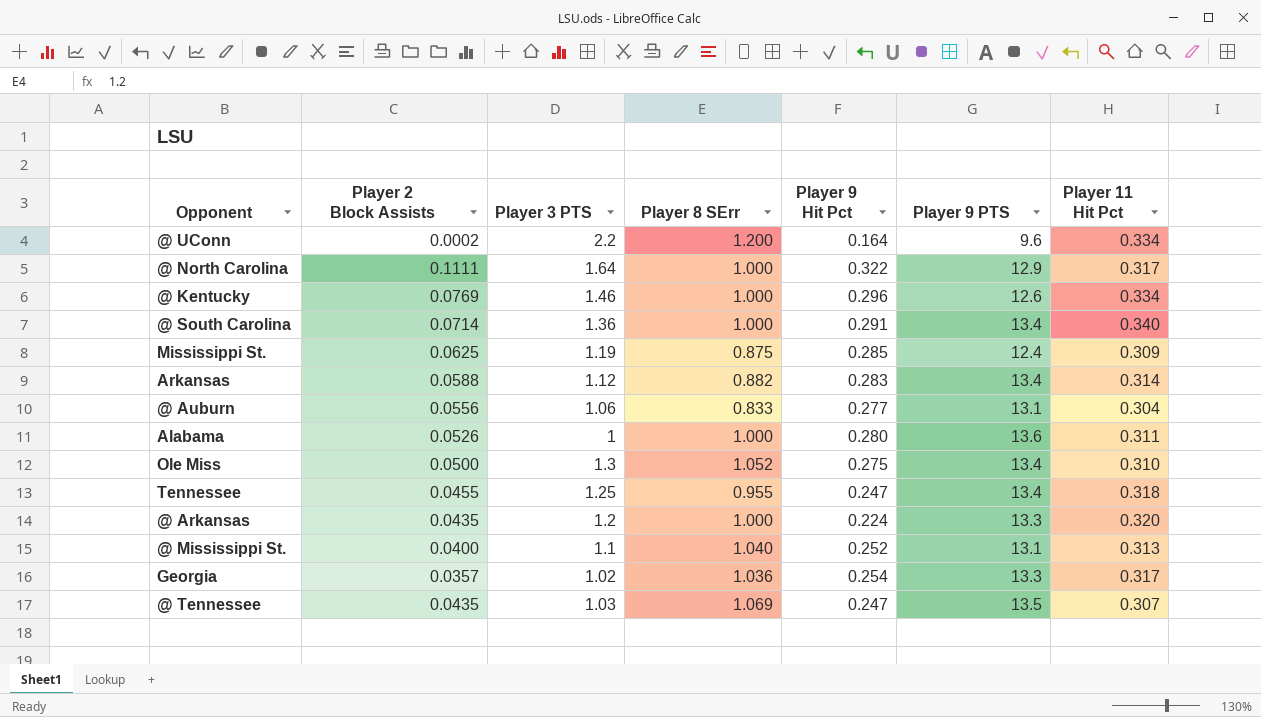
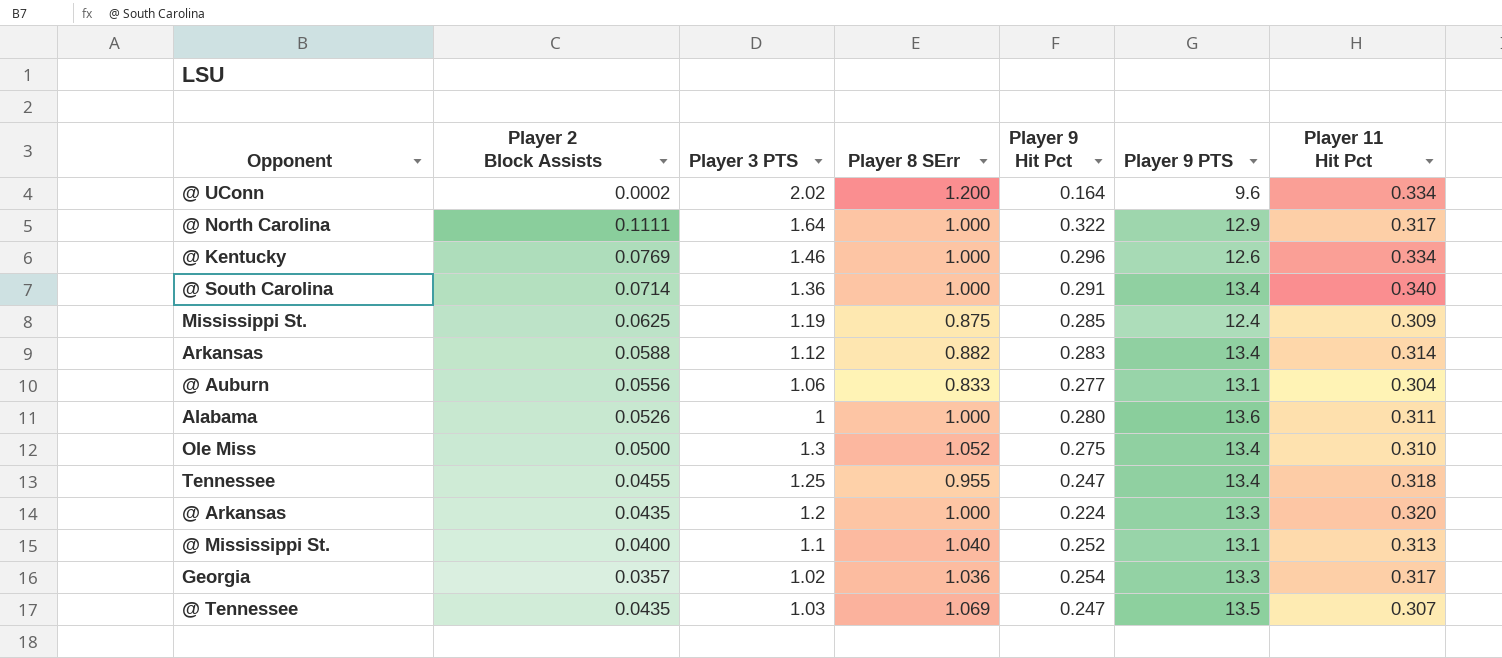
@ UConn | Player 3 PTS: 2.2 -> 2.02

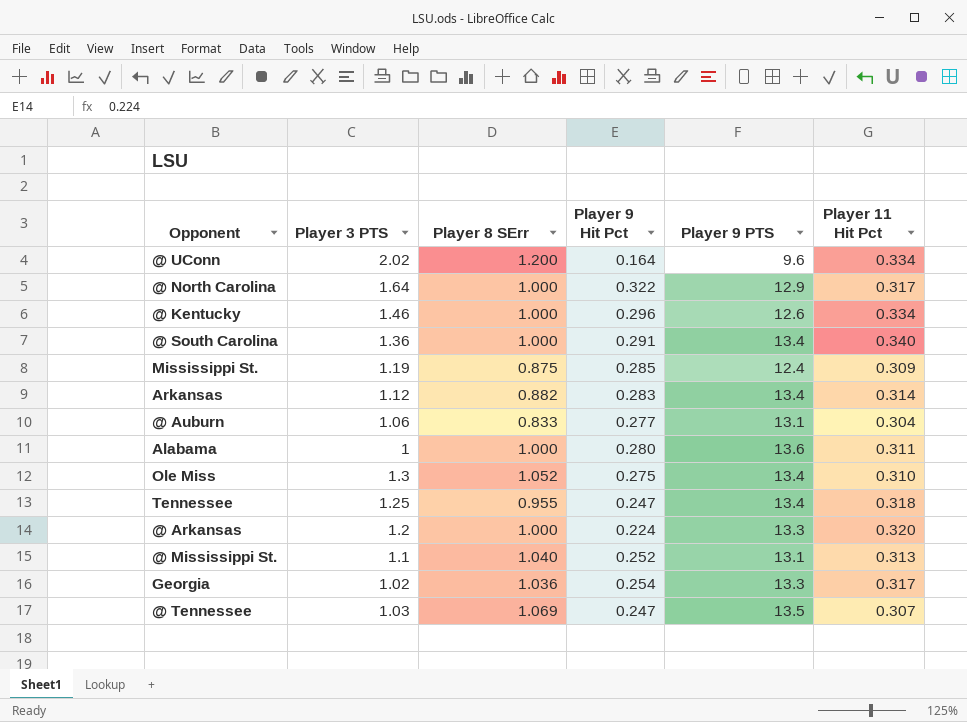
column Player 2 Block Assists | position: 2 -> none

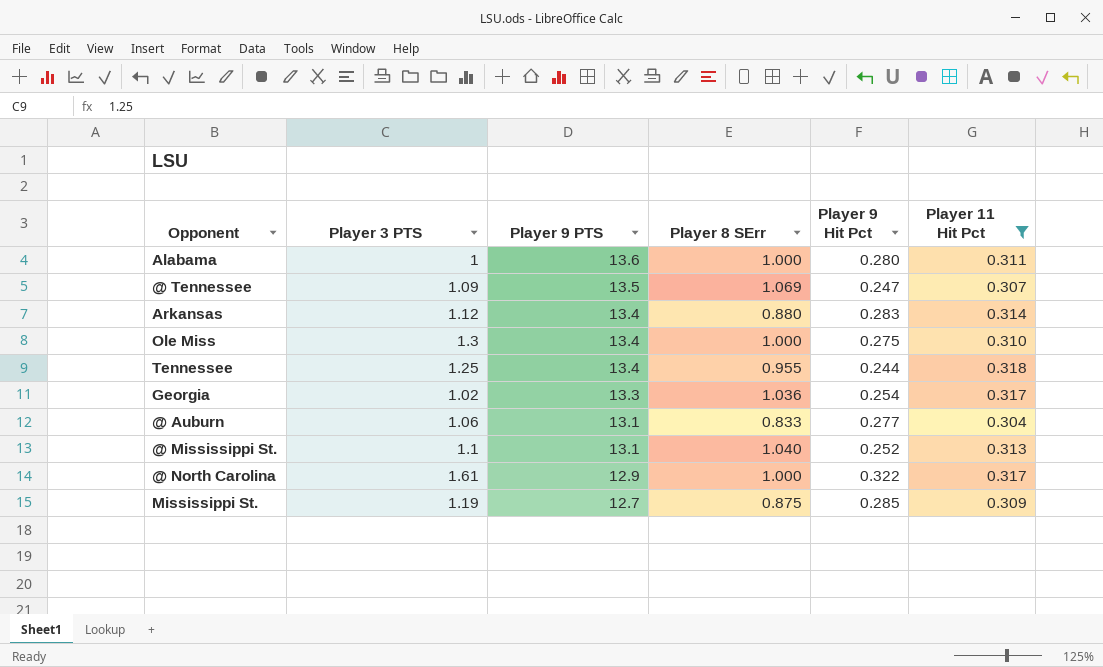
filter: none -> Player 11 Hit Pct <= 0.318
row order: none -> Player 9 PTS descending
column Player 9 PTS | position: 5 -> 3
@ Tennessee | Player 3 PTS: 1.03 -> 1.09
Arkansas | Player 8 SErr: 0.882 -> 0.880
Ole Miss | Player 8 SErr: 1.052 -> 1.000
Tennessee | Player 9 Hit Pct: 0.247 -> 0.244
@ North Carolina | Player 3 PTS: 1.64 -> 1.61
Mississippi St. | Player 9 PTS: 12.4 -> 12.7

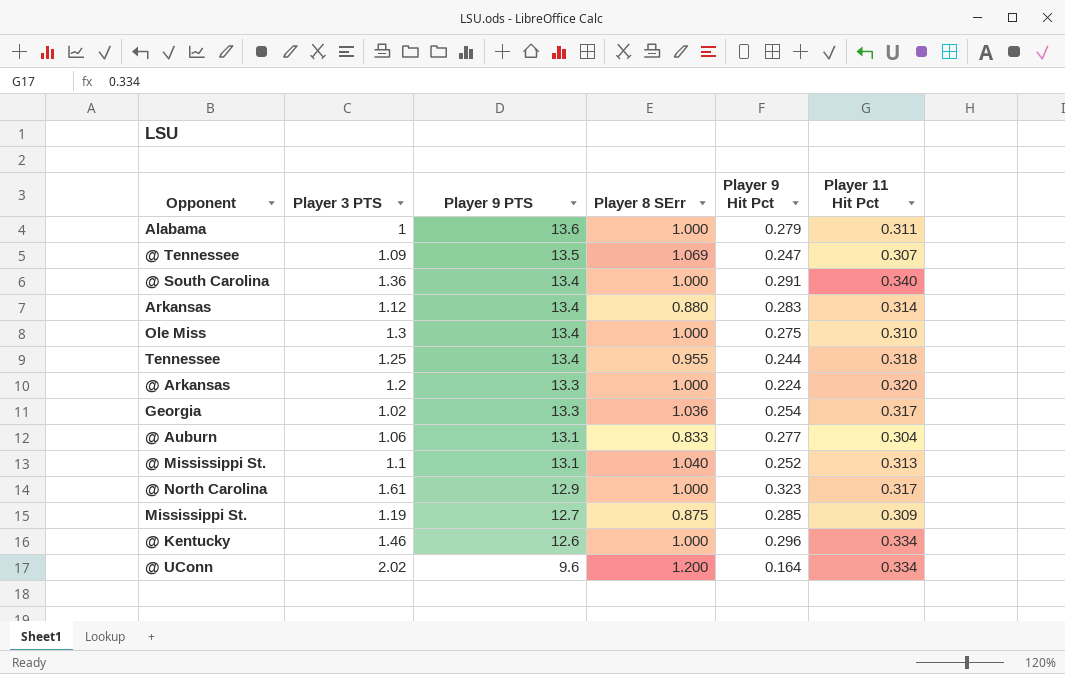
filter: Player 11 Hit Pct <= 0.318 -> none
Alabama | Player 9 Hit Pct: 0.280 -> 0.279
@ North Carolina | Player 9 Hit Pct: 0.322 -> 0.323

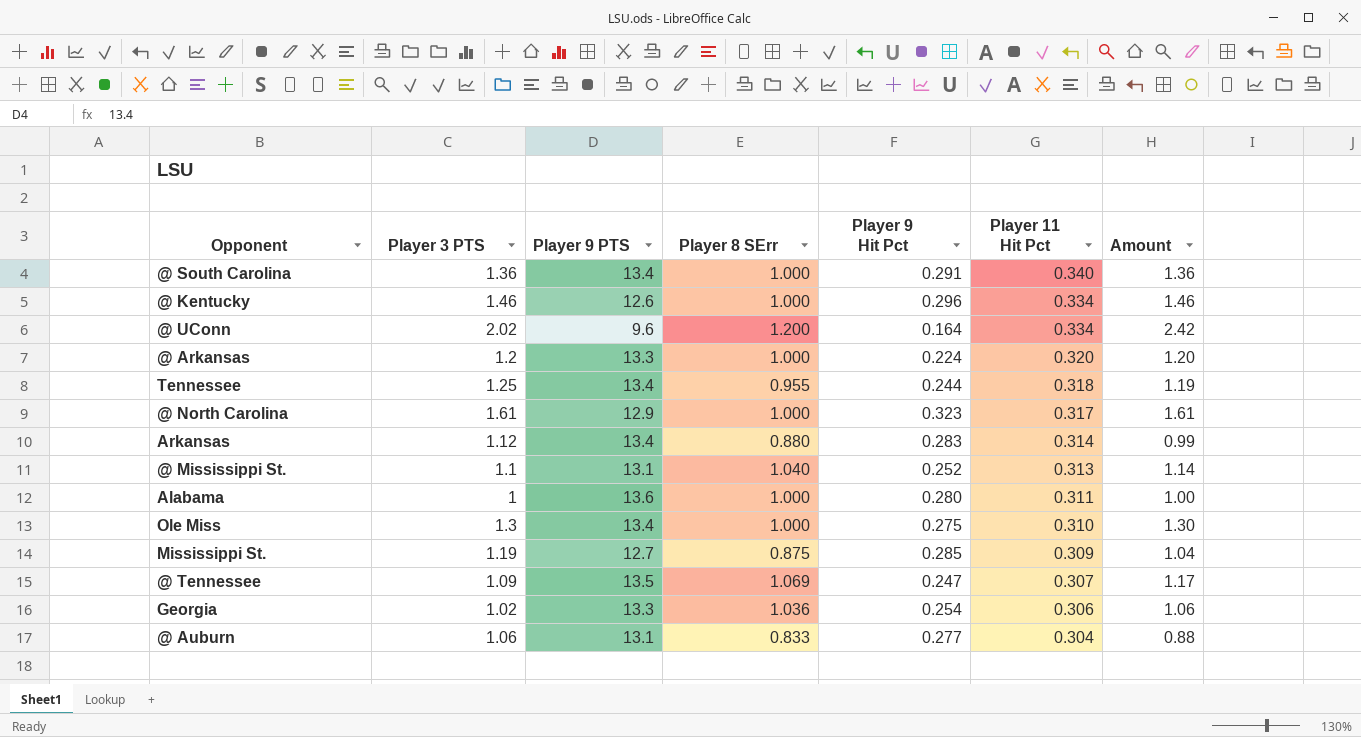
row order: Player 9 PTS descending -> Player 11 Hit Pct descending
column Amount | formula: none -> [Player 3 PTS] * [Player 8 SErr]
Alabama | Player 9 Hit Pct: 0.279 -> 0.280
Georgia | Player 11 Hit Pct: 0.317 -> 0.306

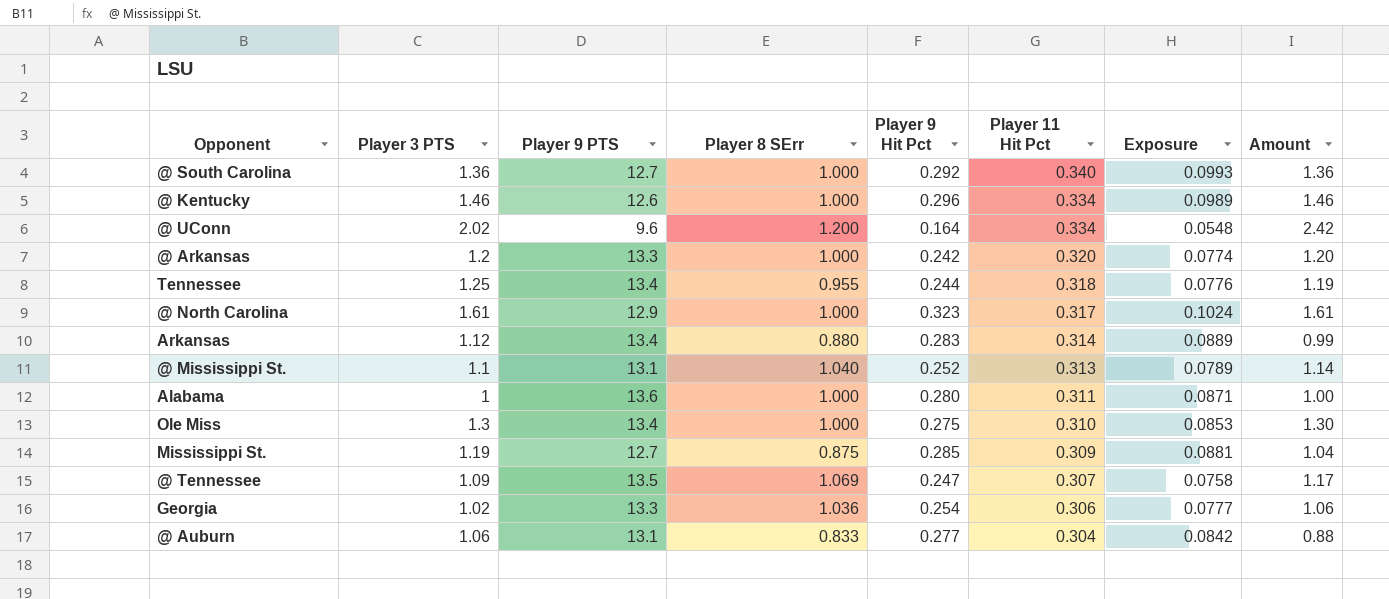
column Exposure | formula: none -> [Player 9 Hit Pct] * [Player 11 Hit Pct]
@ South Carolina | Player 9 PTS: 13.4 -> 12.7
@ South Carolina | Player 9 Hit Pct: 0.291 -> 0.292
@ Arkansas | Player 9 Hit Pct: 0.224 -> 0.242

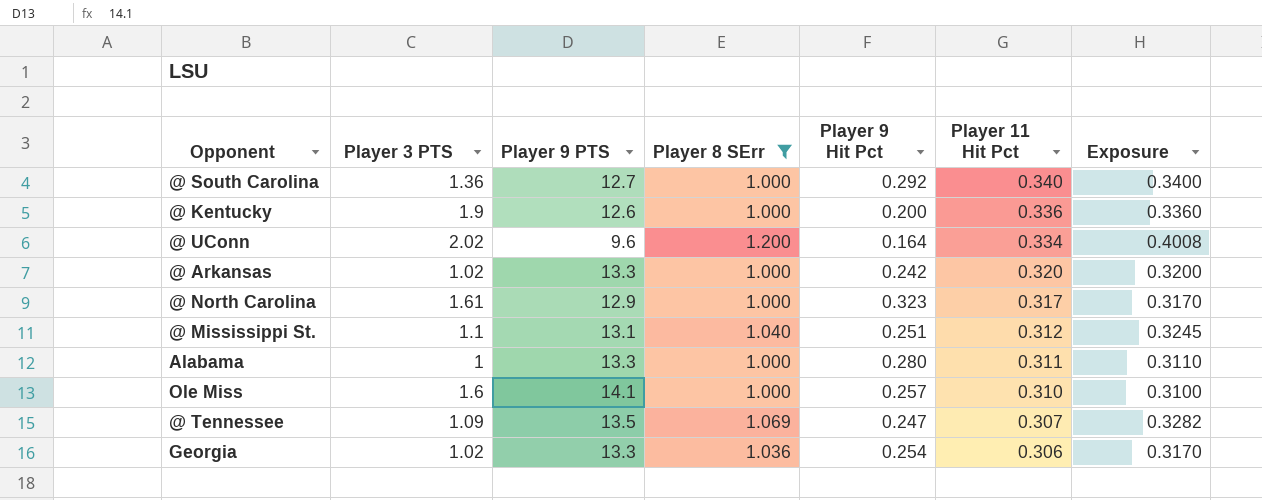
filter: none -> Player 8 SErr >= 1.000
column Amount | formula: [Player 3 PTS] * [Player 8 SErr] -> none
column Exposure | formula: [Player 9 Hit Pct] * [Player 11 Hit Pct] -> [Player 8 SErr] * [Player 11 Hit Pct]
@ Kentucky | Player 3 PTS: 1.46 -> 1.9
@ Kentucky | Player 9 Hit Pct: 0.296 -> 0.200
@ Kentucky | Player 11 Hit Pct: 0.334 -> 0.336
@ Arkansas | Player 3 PTS: 1.2 -> 1.02
@ Mississippi St. | Player 9 Hit Pct: 0.252 -> 0.251
@ Mississippi St. | Player 11 Hit Pct: 0.313 -> 0.312
Alabama | Player 9 PTS: 13.6 -> 13.3
Ole Miss | Player 3 PTS: 1.3 -> 1.6
Ole Miss | Player 9 PTS: 13.4 -> 14.1
Ole Miss | Player 9 Hit Pct: 0.275 -> 0.257

